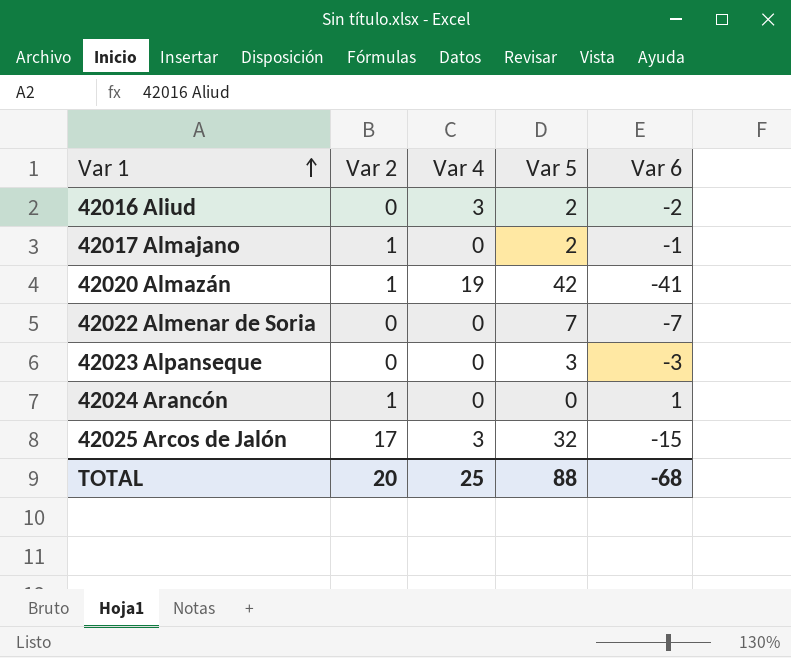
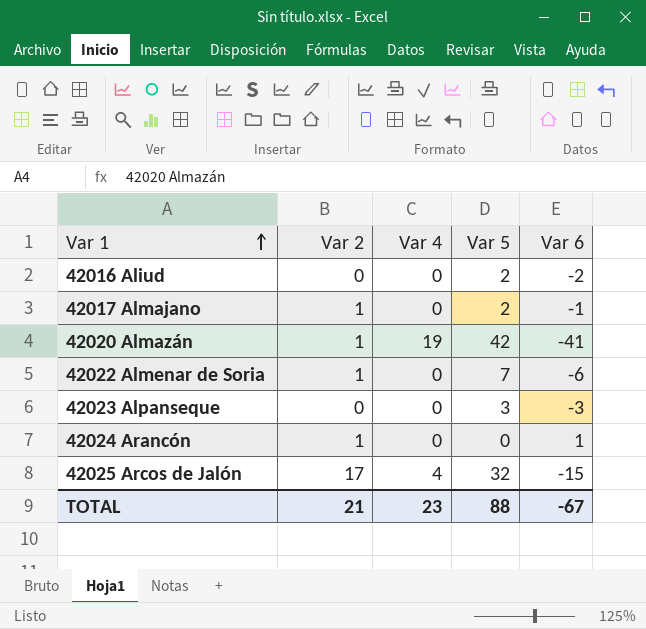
42016 Aliud | Var 4: 3 -> 0
42022 Almenar de Soria | Var 2: 0 -> 1
42022 Almenar de Soria | Var 6: -7 -> -6
42025 Arcos de Jalón | Var 4: 3 -> 4
TOTAL | Var 2: 20 -> 21
TOTAL | Var 4: 25 -> 23
TOTAL | Var 6: -68 -> -67

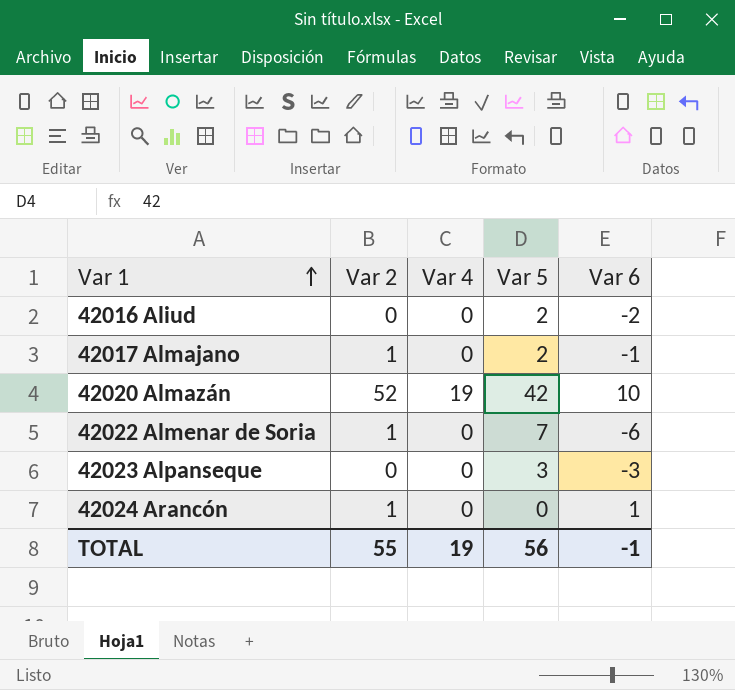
row 42025 Arcos de Jalón: 17 | 4 | 32 | -15 -> none
42020 Almazán | Var 2: 1 -> 52
42020 Almazán | Var 6: -41 -> 10
TOTAL | Var 2: 21 -> 55
TOTAL | Var 4: 23 -> 19
TOTAL | Var 5: 88 -> 56
TOTAL | Var 6: -67 -> -1

